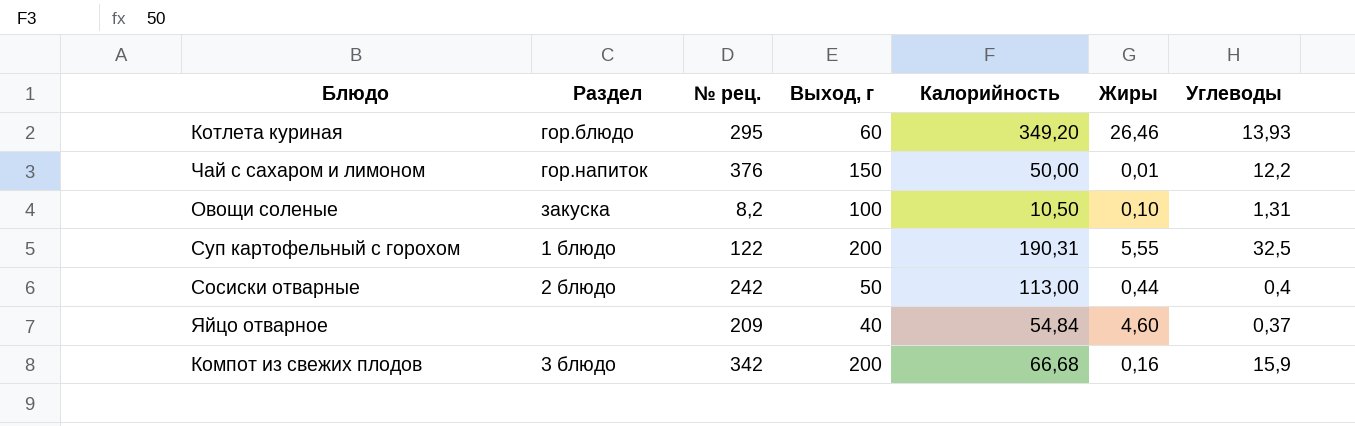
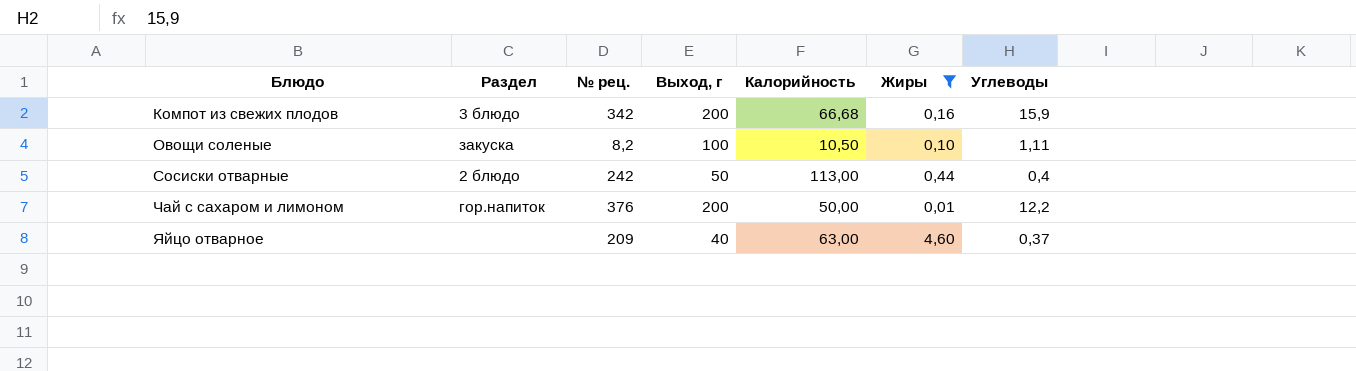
filter: none -> Жиры <= 4,60
row order: none -> Блюдо ascending
Овощи соленые | Углеводы: 1,31 -> 1,11
Чай с сахаром и лимоном | Выход, г: 150 -> 200
Яйцо отварное | Калорийность: 54,84 -> 63,00

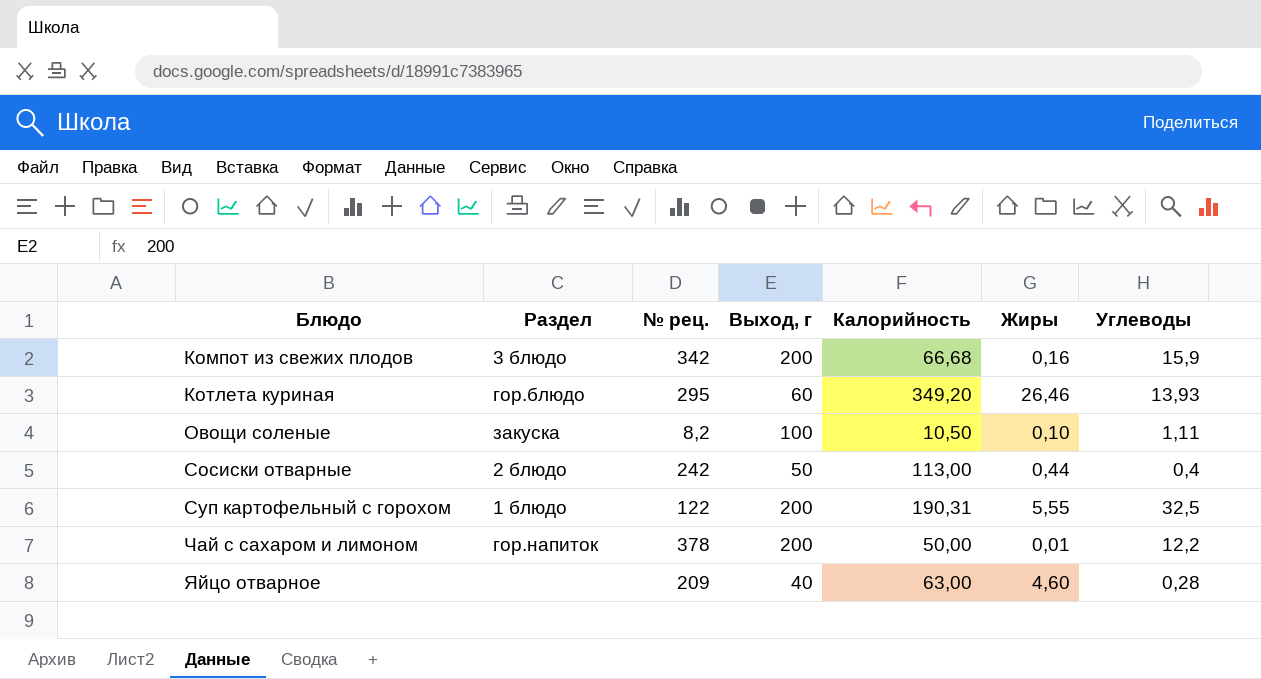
filter: Жиры <= 4,60 -> none
Чай с сахаром и лимоном | № рец.: 376 -> 378
Яйцо отварное | Углеводы: 0,37 -> 0,28

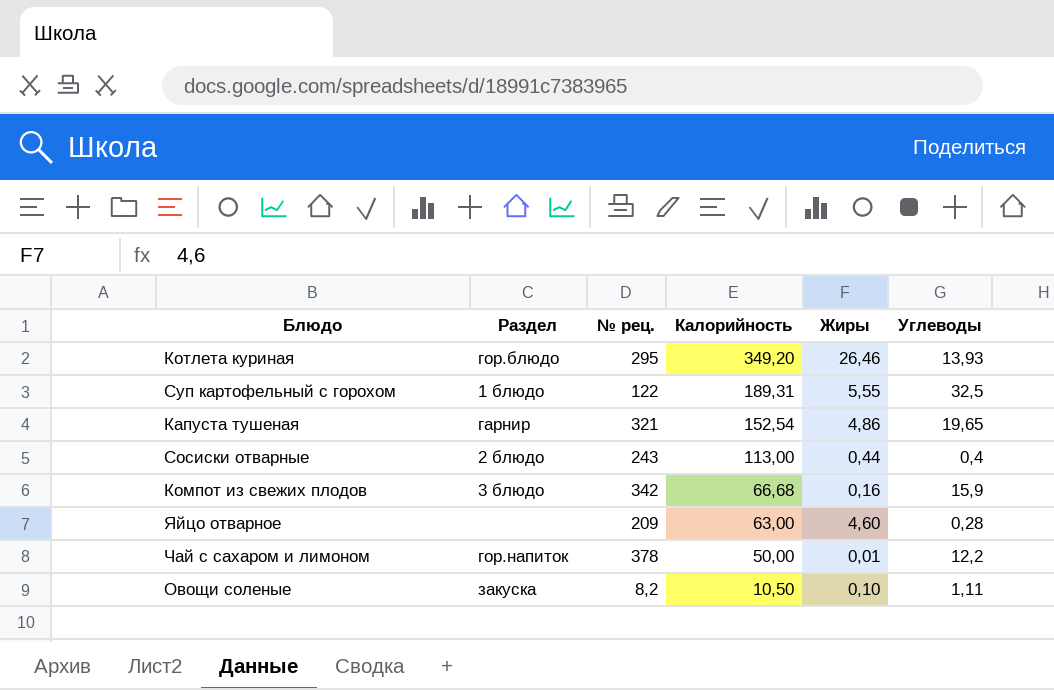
row order: Блюдо ascending -> Калорийность descending
column Выход, г | position: 4 -> none
Суп картофельный с горохом | Калорийность: 190,31 -> 189,31
row Капуста тушеная: none -> гарнир | 321 | 152,54 | 4,86 | 19,65
Сосиски отварные | № рец.: 242 -> 243

